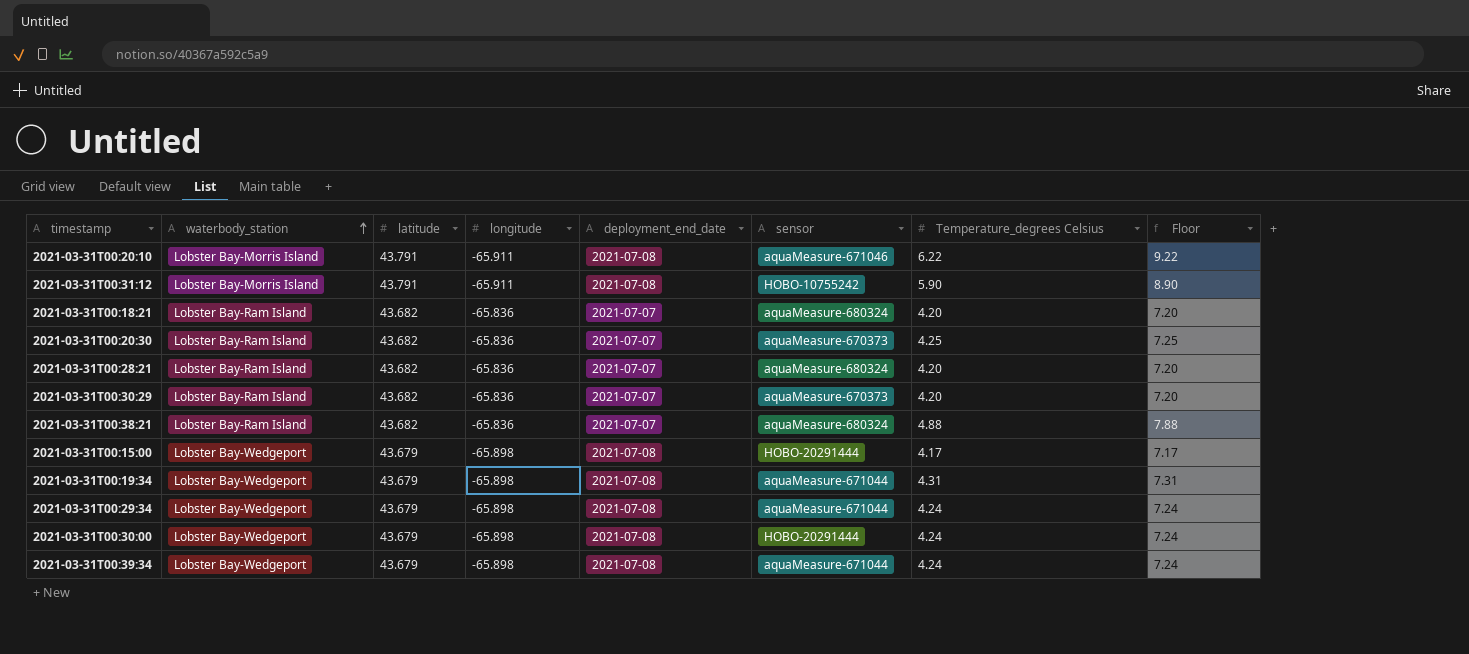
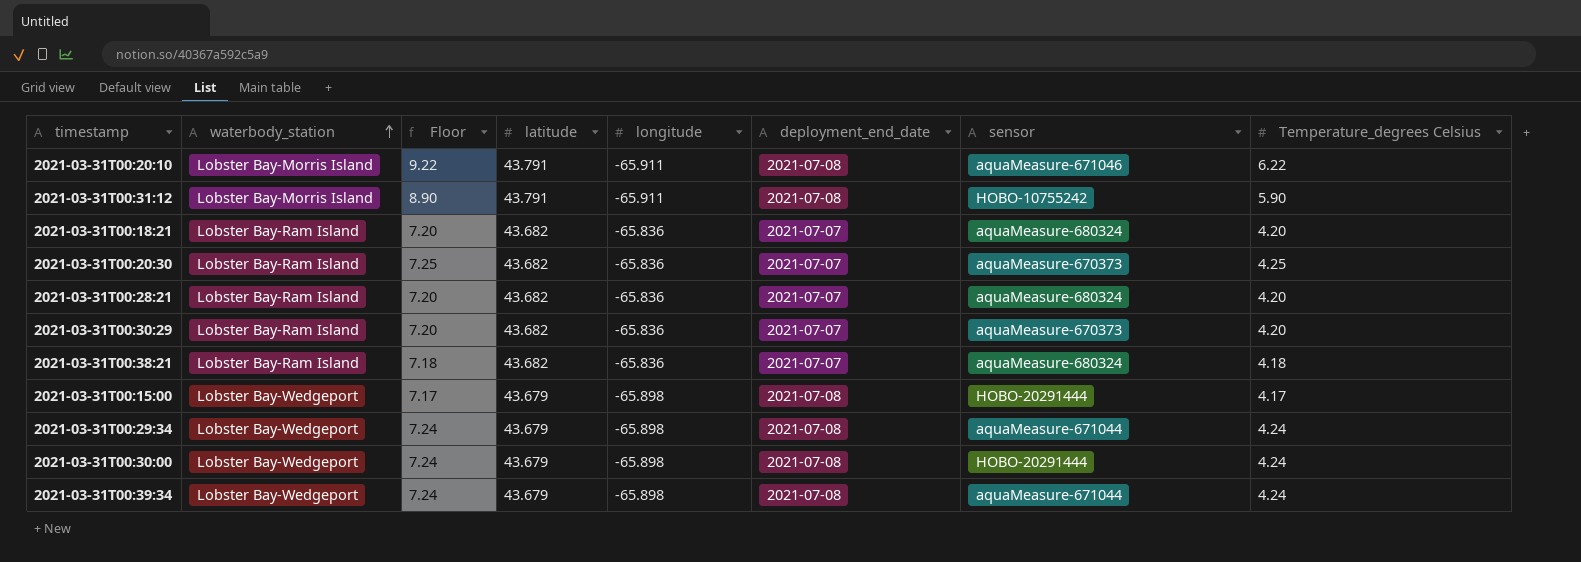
column Floor | position: 8 -> 3
row 2021-03-31T00:19:34: Lobster Bay-Wedgeport | 43.679 | -65.898 | 2021-07-08 | aquaMeasure-671044 | 4.31 | 7.31 -> none
2021-03-31T00:38:21 | Floor: 7.88 -> 7.18
2021-03-31T00:38:21 | Temperature_degrees Celsius: 4.88 -> 4.18

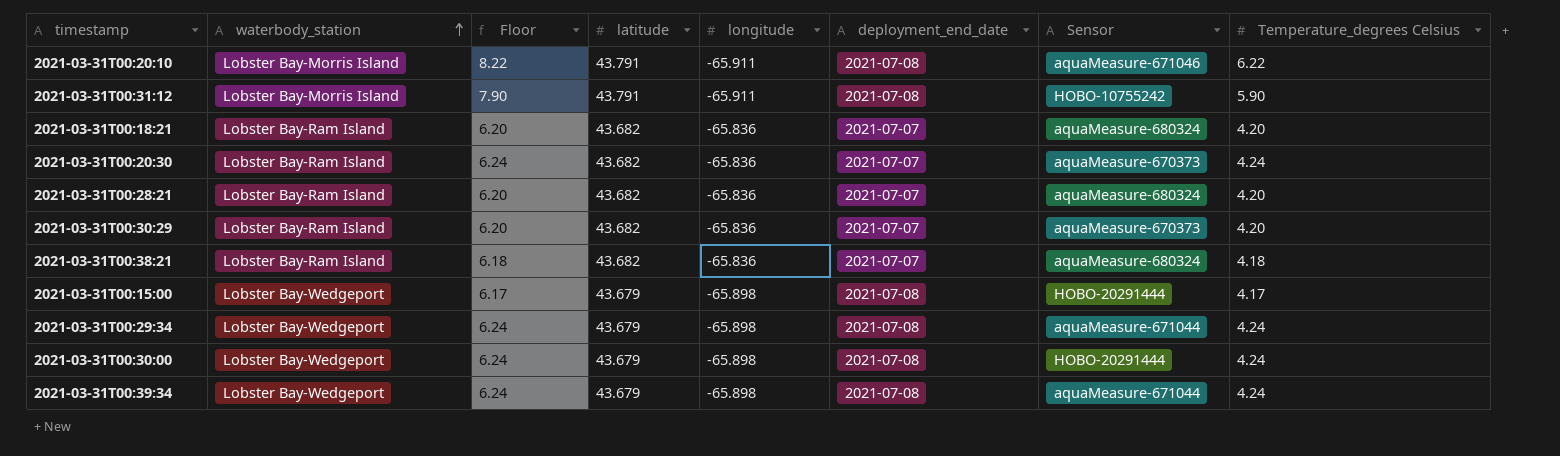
column Floor | formula: [Temperature_degrees Celsius] + 3 -> [Temperature_degrees Celsius] + 2
column name: sensor -> Sensor
2021-03-31T00:20:30 | Temperature_degrees Celsius: 4.25 -> 4.24

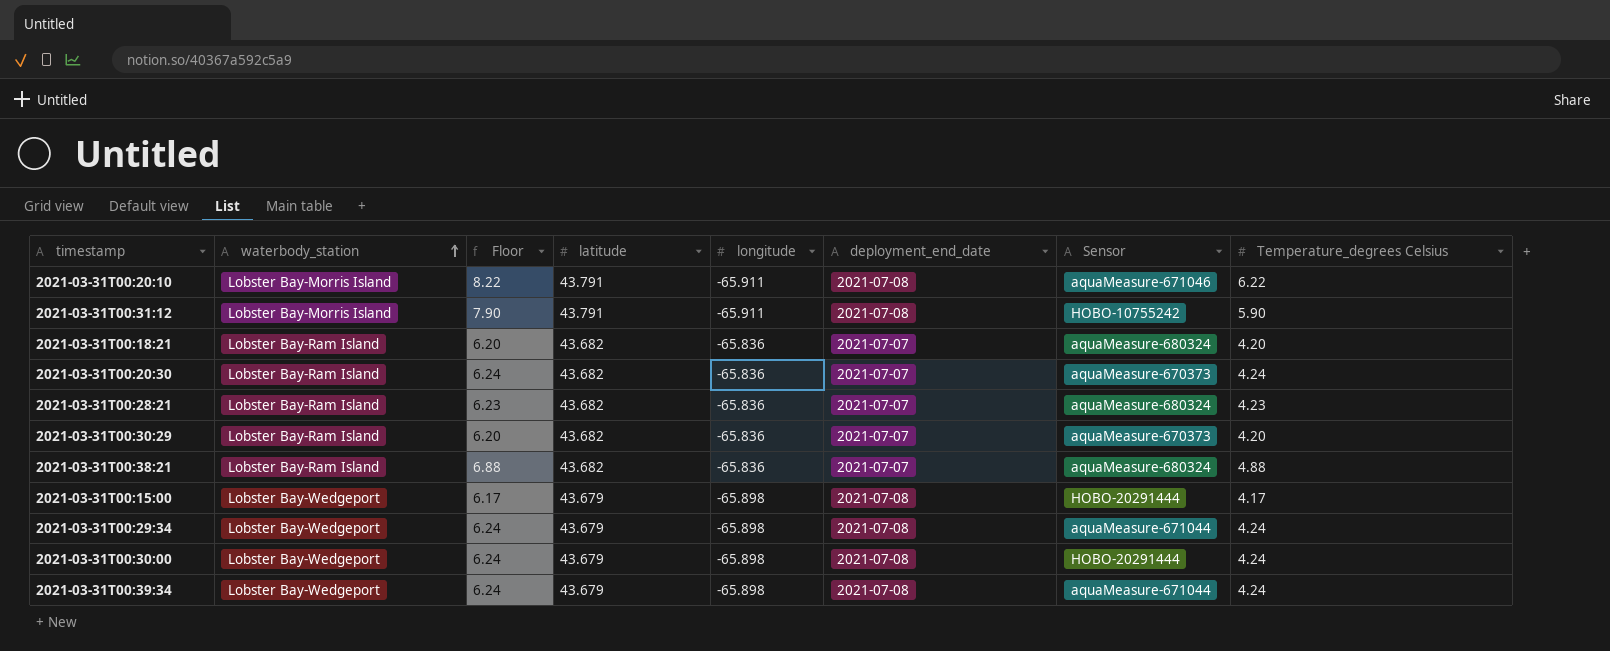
2021-03-31T00:28:21 | Floor: 6.20 -> 6.23
2021-03-31T00:28:21 | Temperature_degrees Celsius: 4.20 -> 4.23
2021-03-31T00:38:21 | Floor: 6.18 -> 6.88
2021-03-31T00:38:21 | Temperature_degrees Celsius: 4.18 -> 4.88

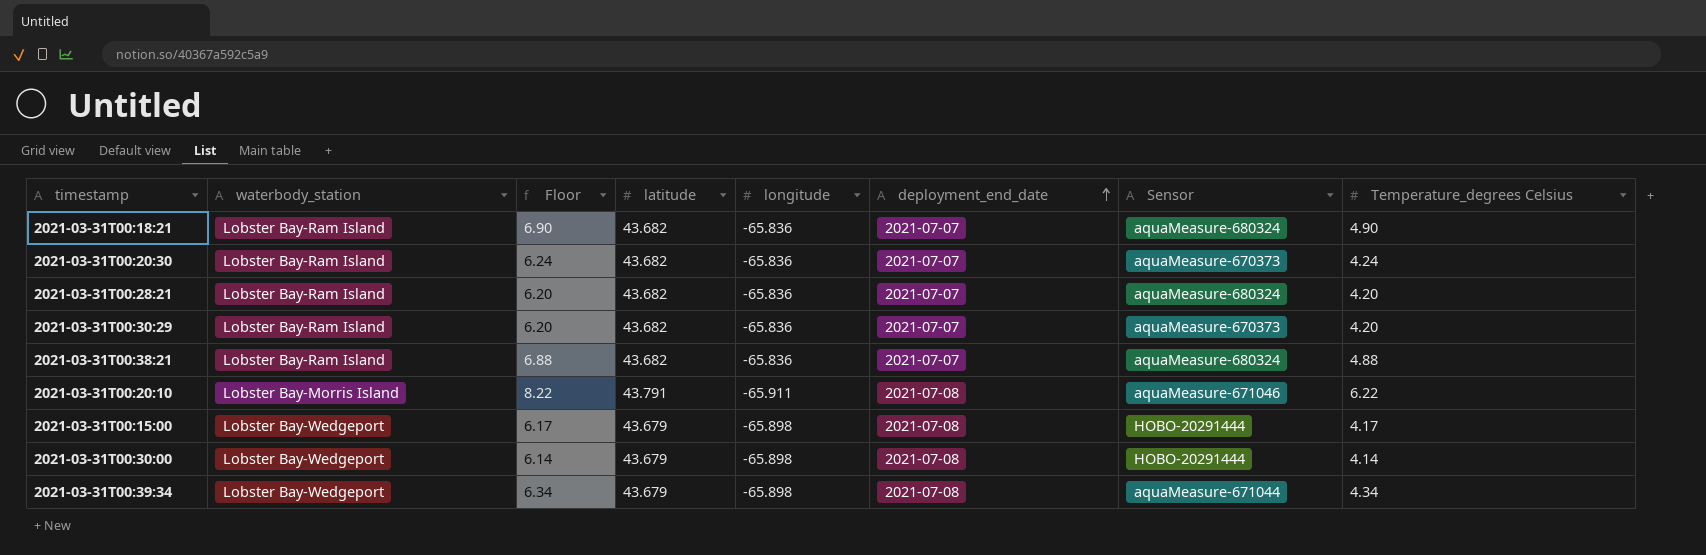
row order: waterbody_station ascending -> deployment_end_date ascending
row 2021-03-31T00:31:12: Lobster Bay-Morris Island | 7.90 | 43.791 | -65.911 | 2021-07-08 | HOBO-10755242 | 5.90 -> none
row 2021-03-31T00:29:34: Lobster Bay-Wedgeport | 6.24 | 43.679 | -65.898 | 2021-07-08 | aquaMeasure-671044 | 4.24 -> none
2021-03-31T00:18:21 | Floor: 6.20 -> 6.90
2021-03-31T00:18:21 | Temperature_degrees Celsius: 4.20 -> 4.90
2021-03-31T00:28:21 | Floor: 6.23 -> 6.20
2021-03-31T00:28:21 | Temperature_degrees Celsius: 4.23 -> 4.20
2021-03-31T00:30:00 | Floor: 6.24 -> 6.14
2021-03-31T00:30:00 | Temperature_degrees Celsius: 4.24 -> 4.14
2021-03-31T00:39:34 | Floor: 6.24 -> 6.34
2021-03-31T00:39:34 | Temperature_degrees Celsius: 4.24 -> 4.34

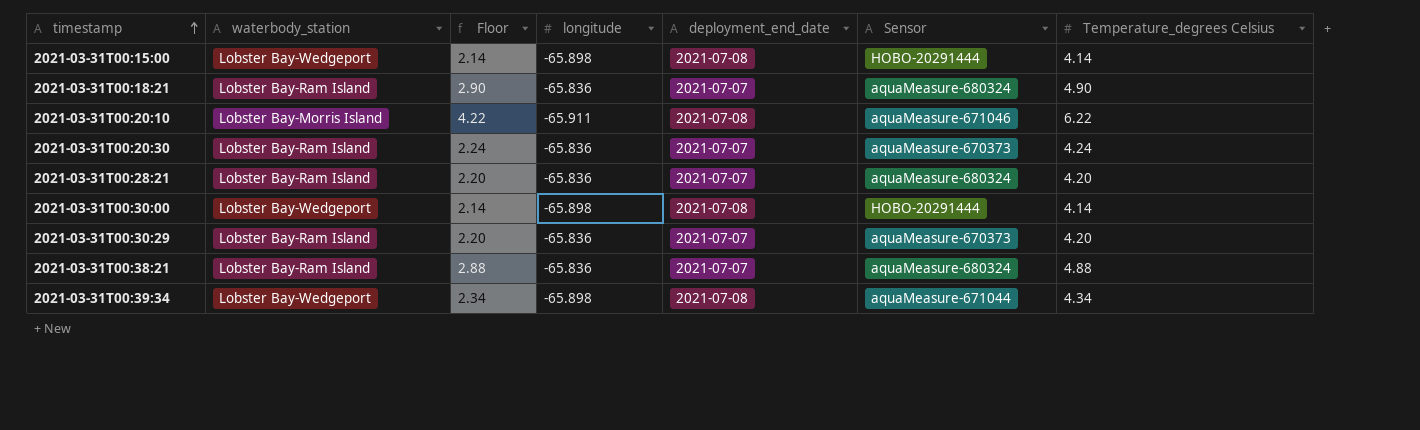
row order: deployment_end_date ascending -> timestamp ascending
column latitude | position: 4 -> none
column Floor | formula: [Temperature_degrees Celsius] + 2 -> [Temperature_degrees Celsius] - 2
2021-03-31T00:15:00 | Temperature_degrees Celsius: 4.17 -> 4.14

